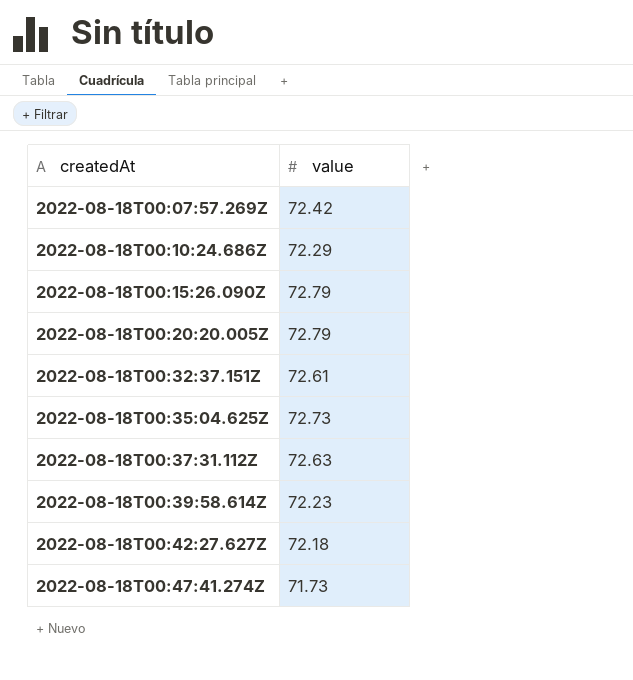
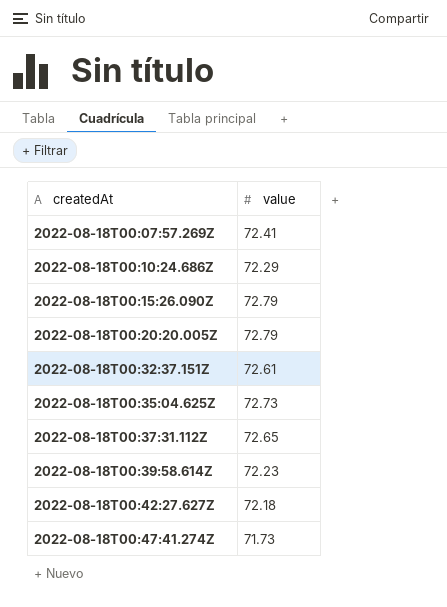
2022-08-18T00:07:57.269Z | value: 72.42 -> 72.41
2022-08-18T00:37:31.112Z | value: 72.63 -> 72.65

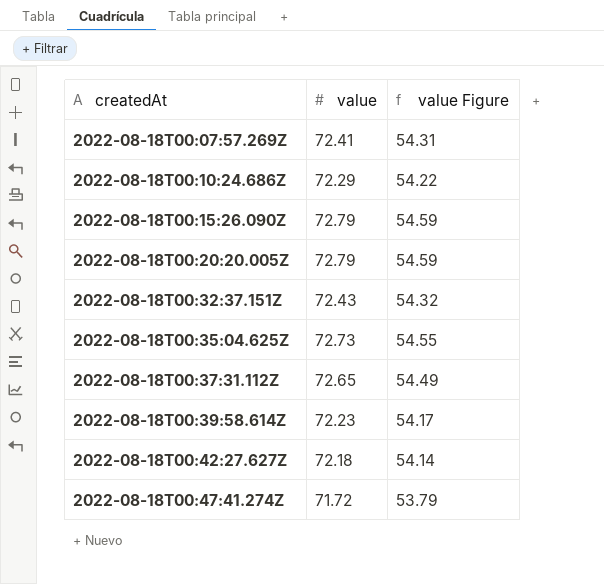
column value Figure | formula: none -> [value] * 0.75
2022-08-18T00:32:37.151Z | value: 72.61 -> 72.43
2022-08-18T00:47:41.274Z | value: 71.73 -> 71.72

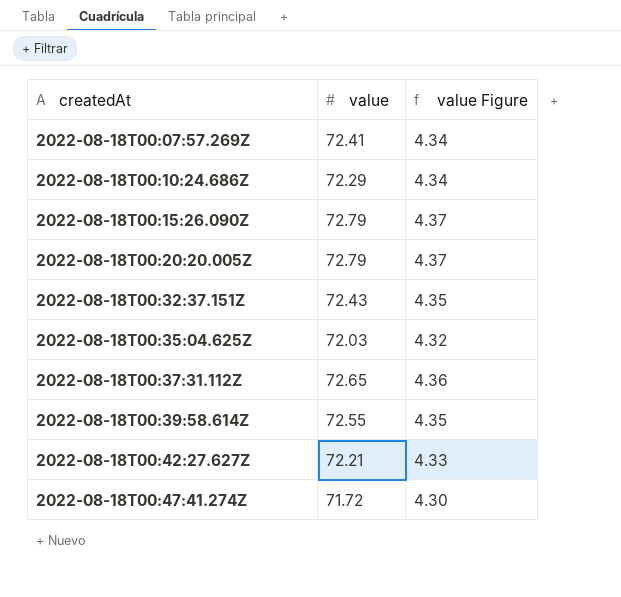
column value Figure | formula: [value] * 0.75 -> [value] * 0.06
2022-08-18T00:35:04.625Z | value: 72.73 -> 72.03
2022-08-18T00:39:58.614Z | value: 72.23 -> 72.55
2022-08-18T00:42:27.627Z | value: 72.18 -> 72.21

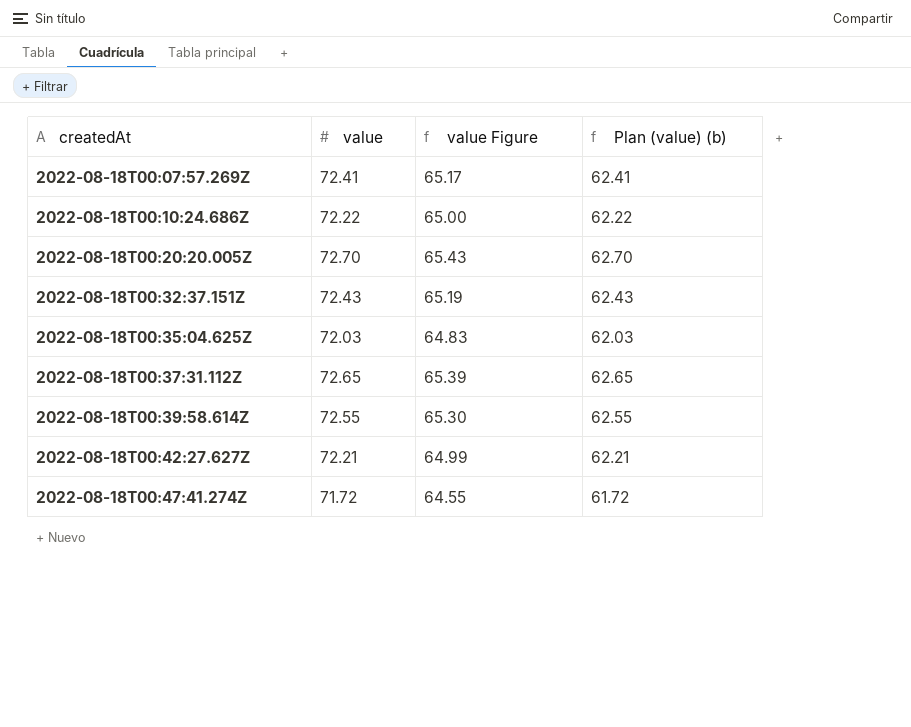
column value Figure | formula: [value] * 0.06 -> [value] * 0.9
column Plan (value) (b) | formula: none -> [value] - 10
row 2022-08-18T00:15:26.090Z: 72.79 | 4.37 -> none
2022-08-18T00:10:24.686Z | value: 72.29 -> 72.22
2022-08-18T00:20:20.005Z | value: 72.79 -> 72.70

